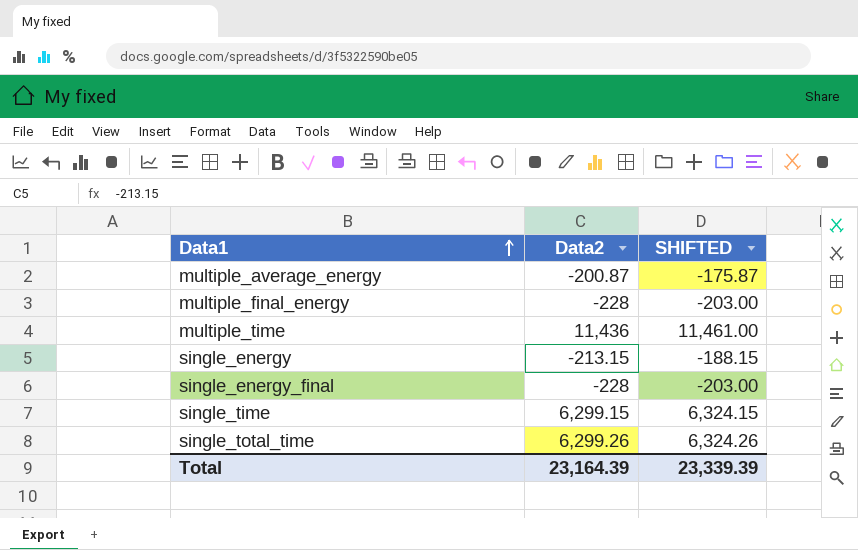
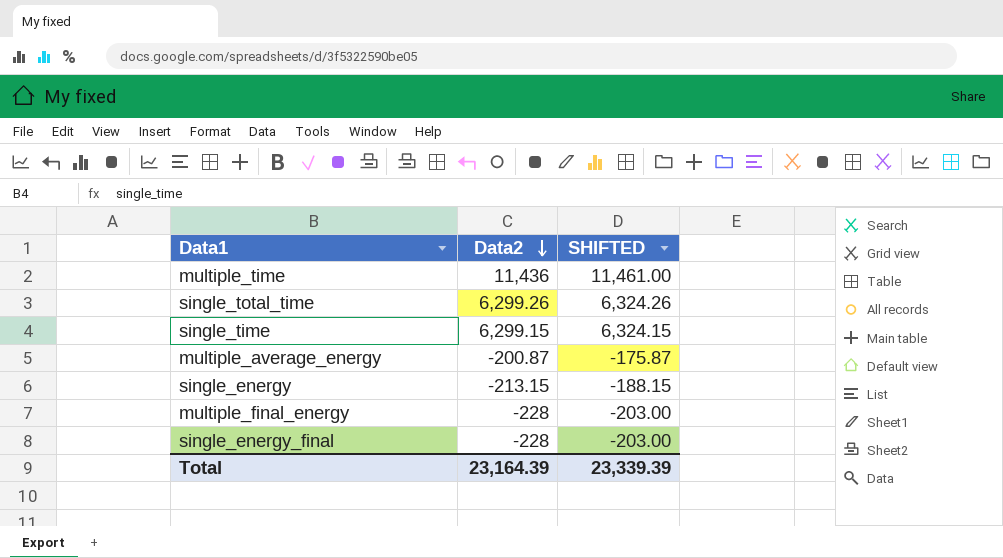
row order: Data1 ascending -> Data2 descending

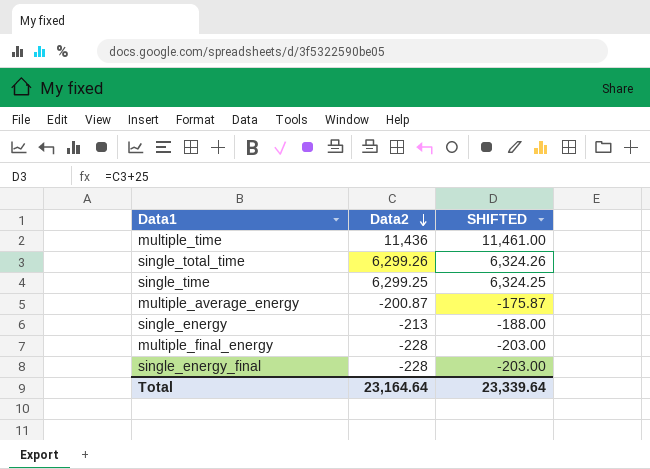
single_time | Data2: 6,299.15 -> 6,299.25
single_time | SHIFTED: 6,324.15 -> 6,324.25
single_energy | Data2: -213.15 -> -213
single_energy | SHIFTED: -188.15 -> -188.00
Total | Data2: 23,164.39 -> 23,164.64
Total | SHIFTED: 23,339.39 -> 23,339.64

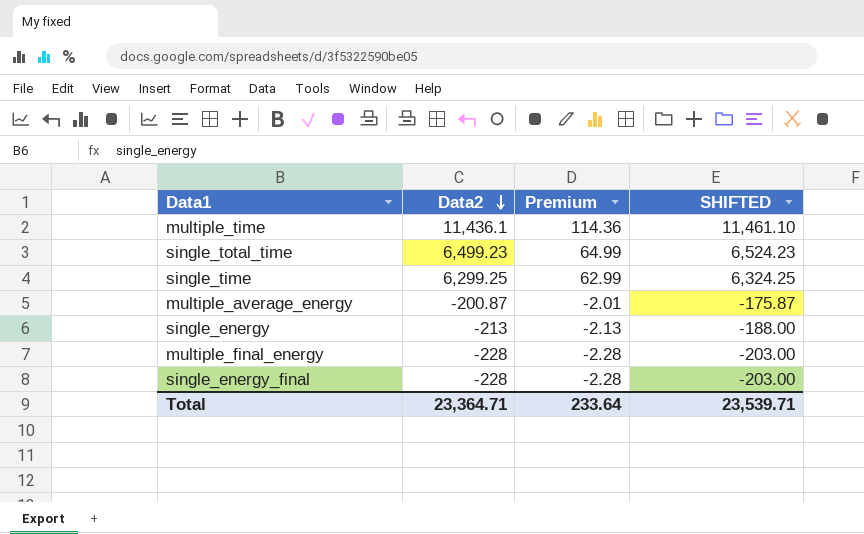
column Premium | formula: none -> [Data2] * 0.01
multiple_time | Data2: 11,436 -> 11,436.1
multiple_time | SHIFTED: 11,461.00 -> 11,461.10
single_total_time | Data2: 6,299.26 -> 6,499.23
single_total_time | SHIFTED: 6,324.26 -> 6,524.23
Total | Data2: 23,164.64 -> 23,364.71
Total | SHIFTED: 23,339.64 -> 23,539.71

